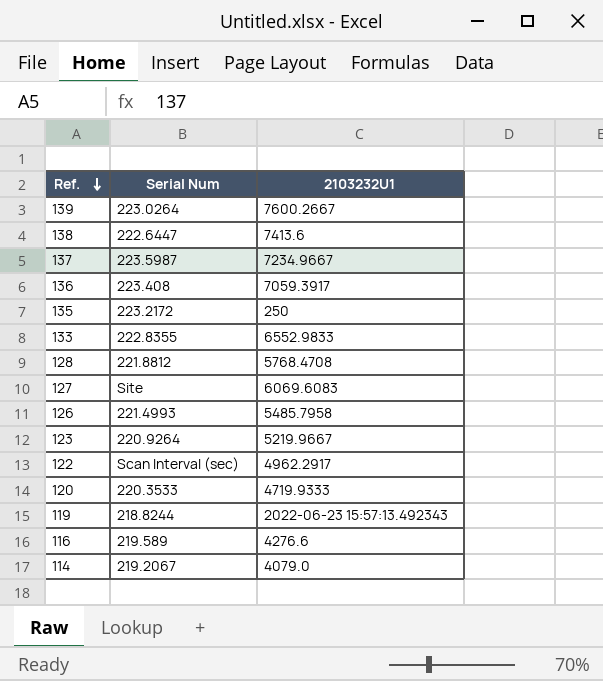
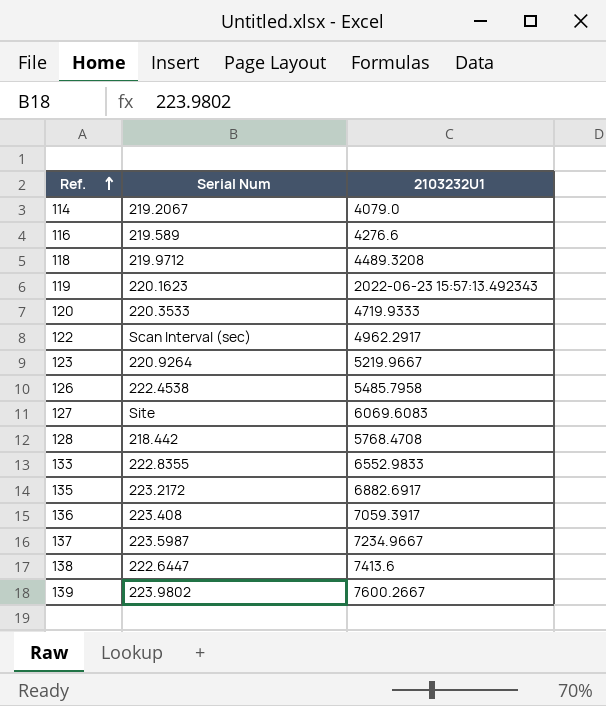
row order: Ref. descending -> Ref. ascending
row 118: none -> 219.9712 | 4489.3208
119 | Serial Num: 218.8244 -> 220.1623
126 | Serial Num: 221.4993 -> 222.4538
128 | Serial Num: 221.8812 -> 218.442
135 | 2103232U1: 250 -> 6882.6917
139 | Serial Num: 223.0264 -> 223.9802

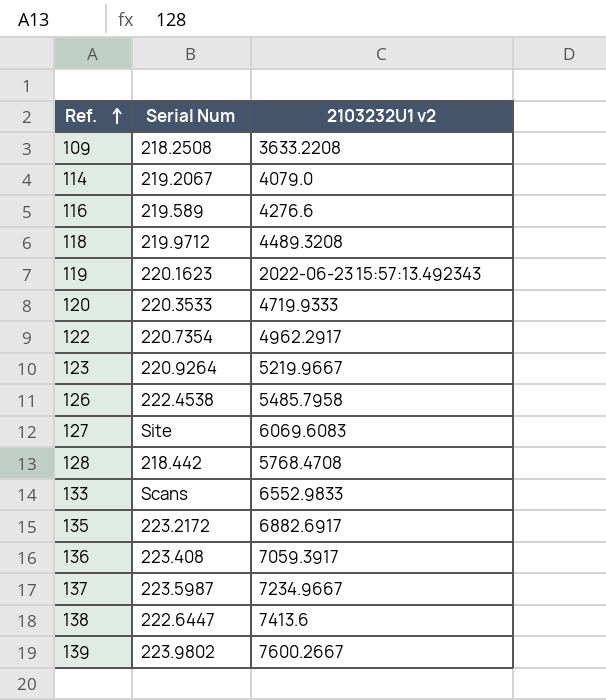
column name: 2103232U1 -> 2103232U1 v2
row 109: none -> 218.2508 | 3633.2208
122 | Serial Num: Scan Interval (sec) -> 220.7354
133 | Serial Num: 222.8355 -> Scans

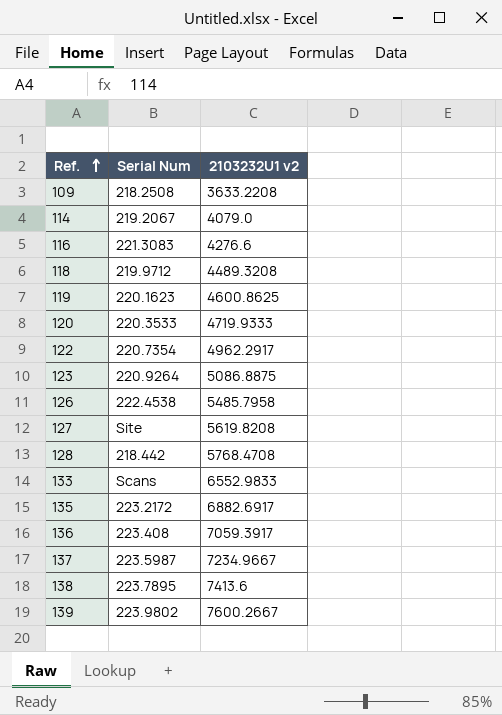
116 | Serial Num: 219.589 -> 221.3083
119 | 2103232U1 v2: 2022-06-23 15:57:13.492343 -> 4600.8625
123 | 2103232U1 v2: 5219.9667 -> 5086.8875
127 | 2103232U1 v2: 6069.6083 -> 5619.8208
138 | Serial Num: 222.6447 -> 223.7895

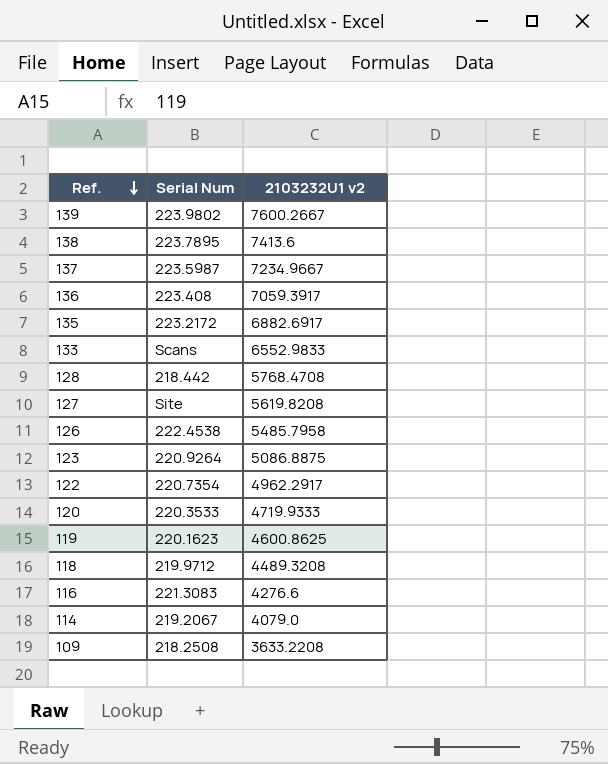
row order: Ref. ascending -> Ref. descending

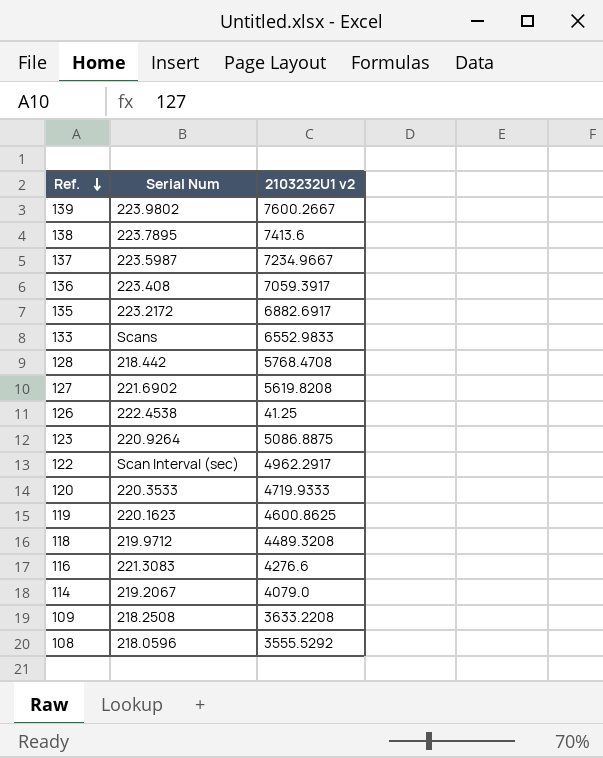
127 | Serial Num: Site -> 221.6902
126 | 2103232U1 v2: 5485.7958 -> 41.25
122 | Serial Num: 220.7354 -> Scan Interval (sec)
row 108: none -> 218.0596 | 3555.5292

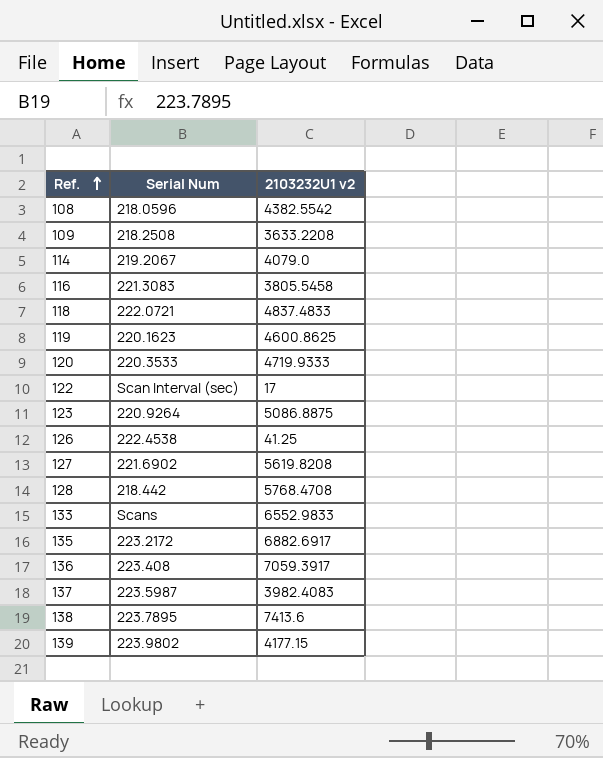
row order: Ref. descending -> Ref. ascending
108 | 2103232U1 v2: 3555.5292 -> 4382.5542
116 | 2103232U1 v2: 4276.6 -> 3805.5458
118 | Serial Num: 219.9712 -> 222.0721
118 | 2103232U1 v2: 4489.3208 -> 4837.4833
122 | 2103232U1 v2: 4962.2917 -> 17
137 | 2103232U1 v2: 7234.9667 -> 3982.4083
139 | 2103232U1 v2: 7600.2667 -> 4177.15

